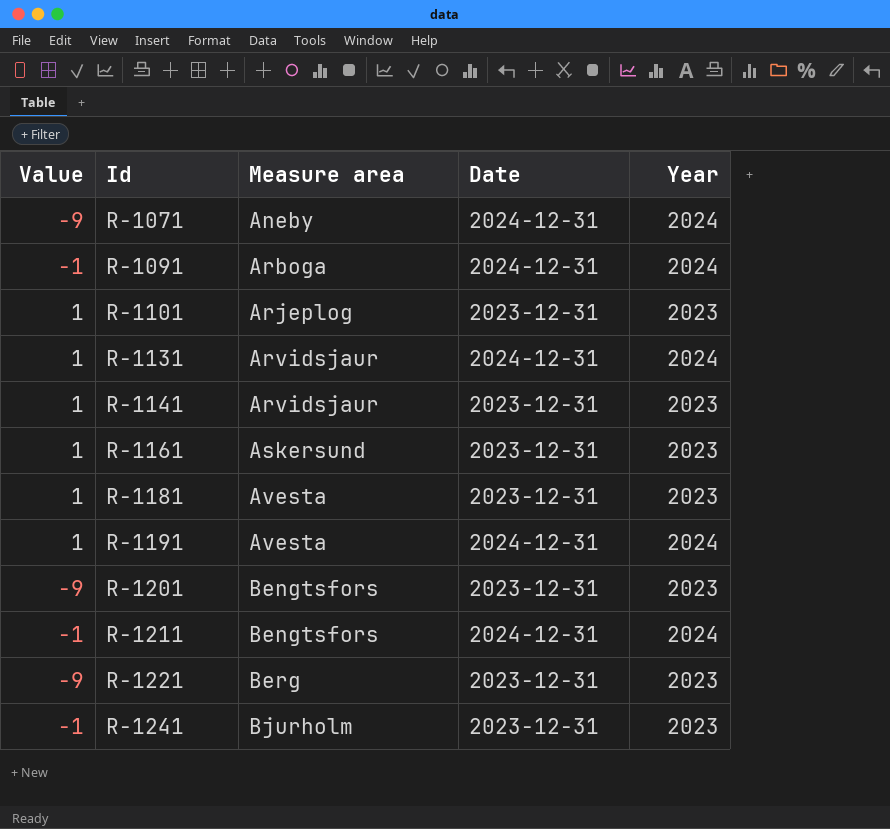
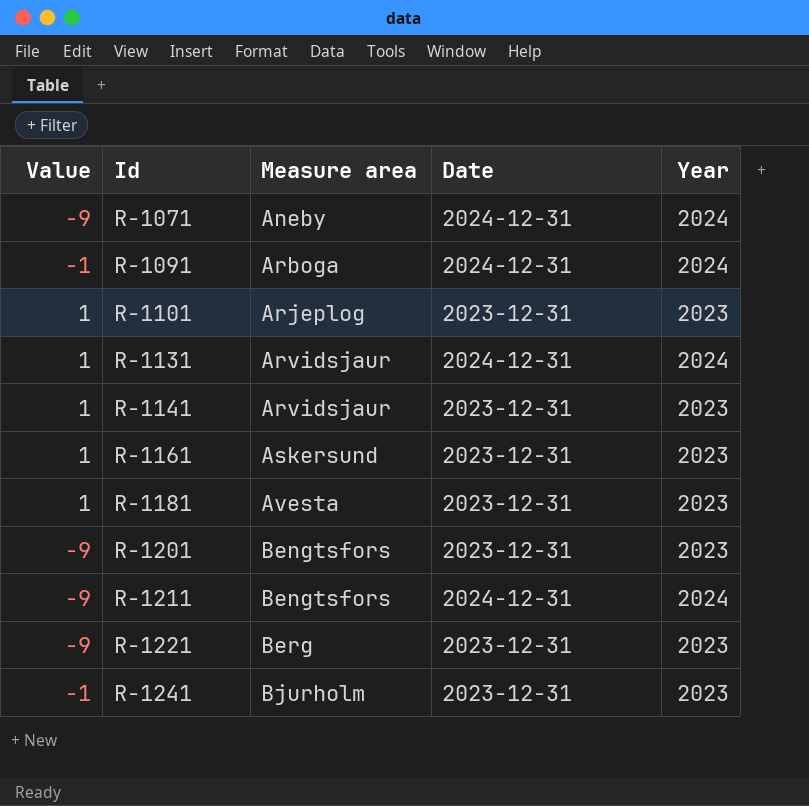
row R-1191: 1 | Avesta | 2024-12-31 | 2024 -> none
R-1211 | Value: -1 -> -9

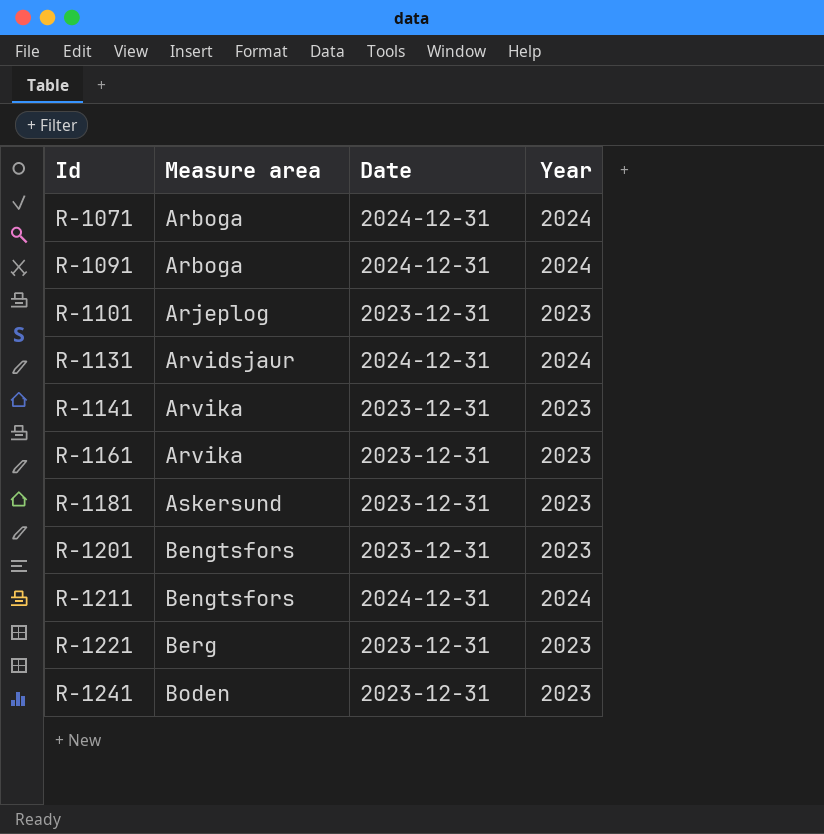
column Value | position: 1 -> none
R-1071 | Measure area: Aneby -> Arboga
R-1141 | Measure area: Arvidsjaur -> Arvika
R-1161 | Measure area: Askersund -> Arvika
R-1181 | Measure area: Avesta -> Askersund
R-1241 | Measure area: Bjurholm -> Boden

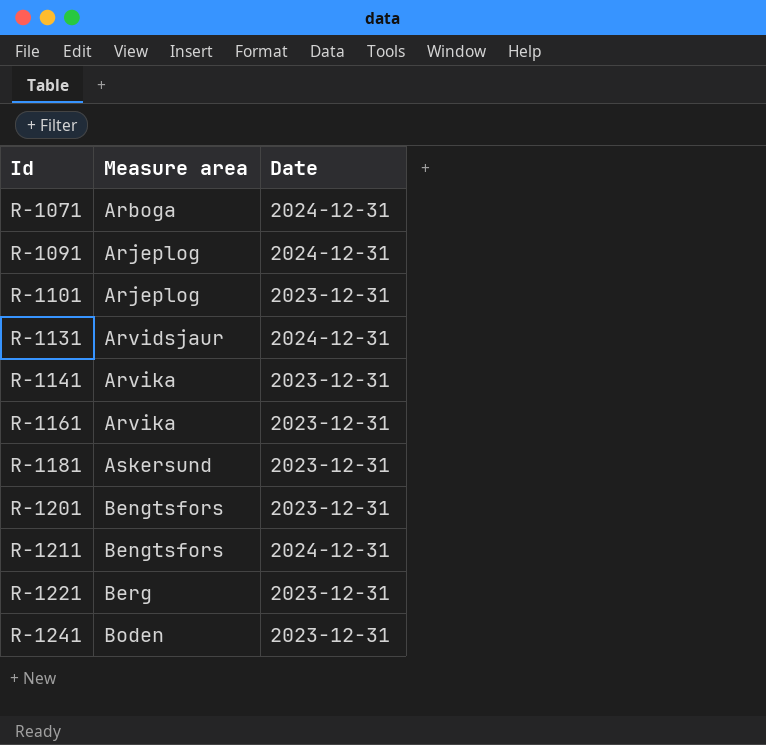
column Year | position: 4 -> none
R-1091 | Measure area: Arboga -> Arjeplog

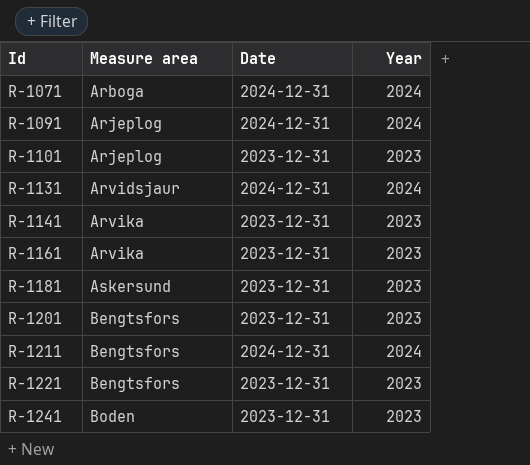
column Year | position: none -> 4
R-1221 | Measure area: Berg -> Bengtsfors

